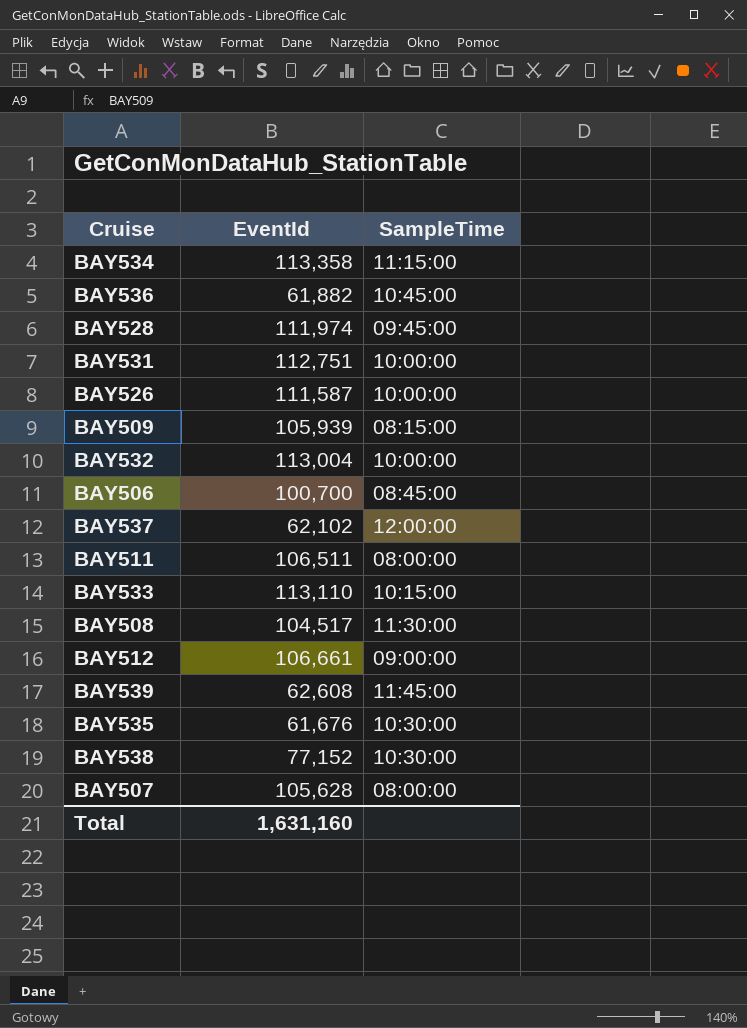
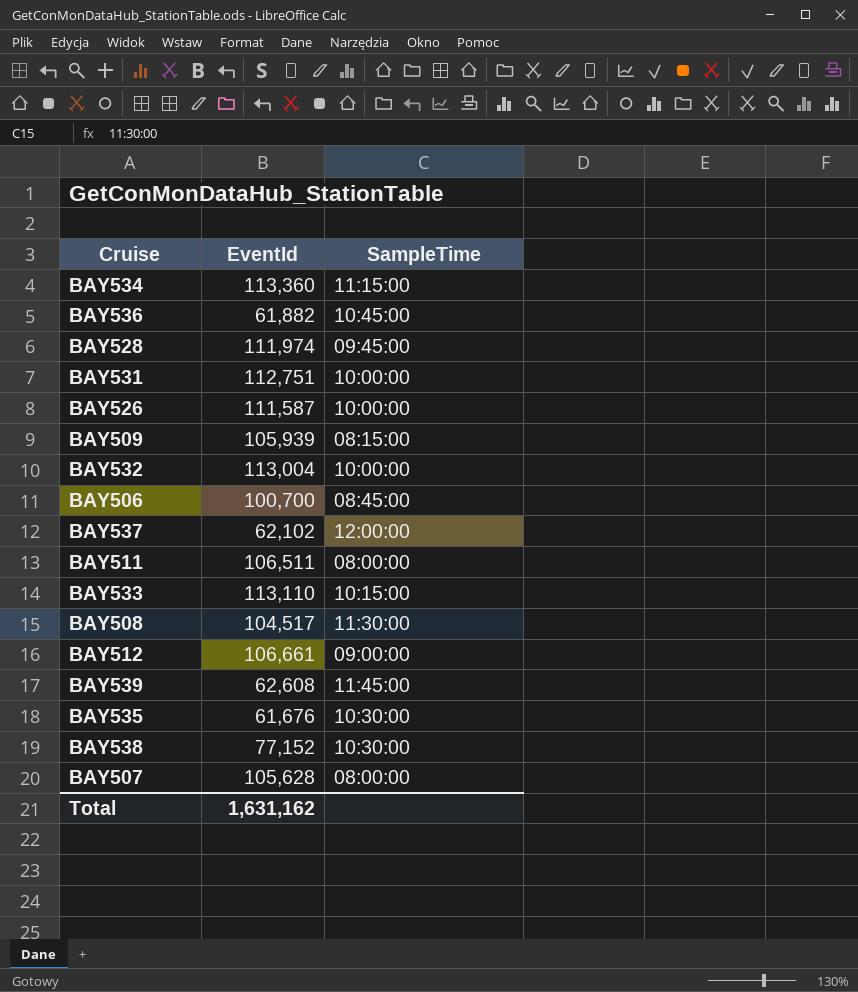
BAY534 | EventId: 113,358 -> 113,360
Total | EventId: 1,631,160 -> 1,631,162

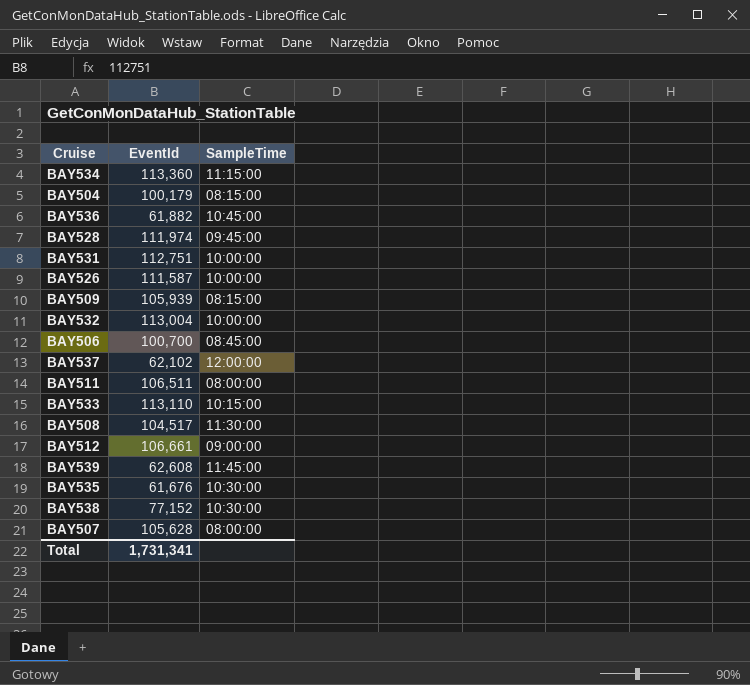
row BAY504: none -> 100,179 | 08:15:00
Total | EventId: 1,631,162 -> 1,731,341

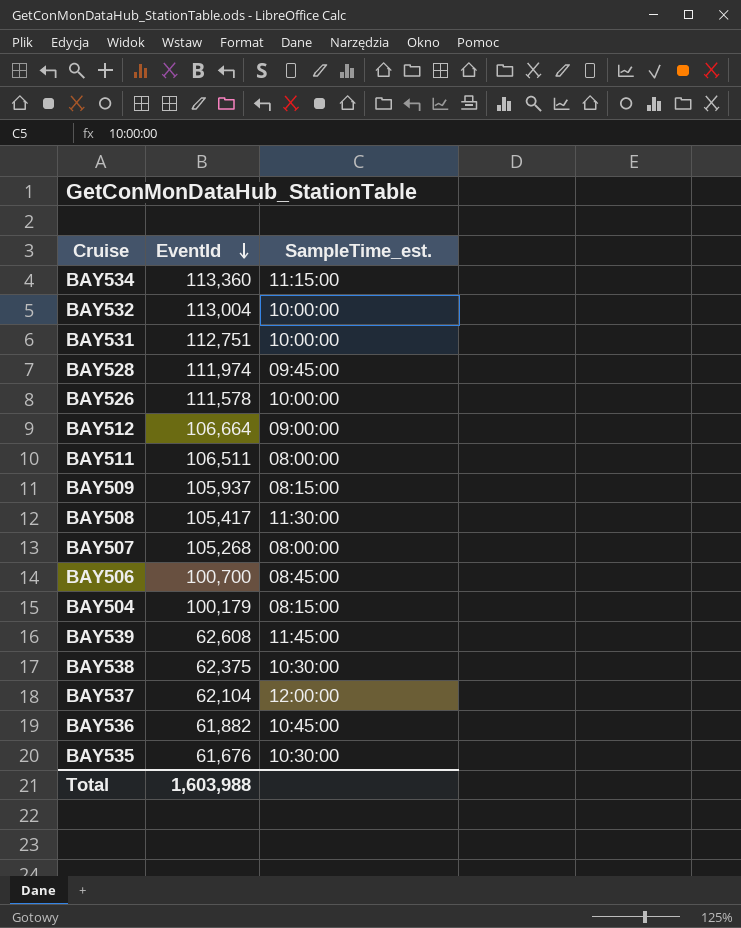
row order: none -> EventId descending
column name: SampleTime -> SampleTime_est.
row BAY533: 113,110 | 10:15:00 -> none
BAY526 | EventId: 111,587 -> 111,578
BAY512 | EventId: 106,661 -> 106,664
BAY509 | EventId: 105,939 -> 105,937
BAY508 | EventId: 104,517 -> 105,417
BAY507 | EventId: 105,628 -> 105,268
BAY538 | EventId: 77,152 -> 62,375
BAY537 | EventId: 62,102 -> 62,104
Total | EventId: 1,731,341 -> 1,603,988

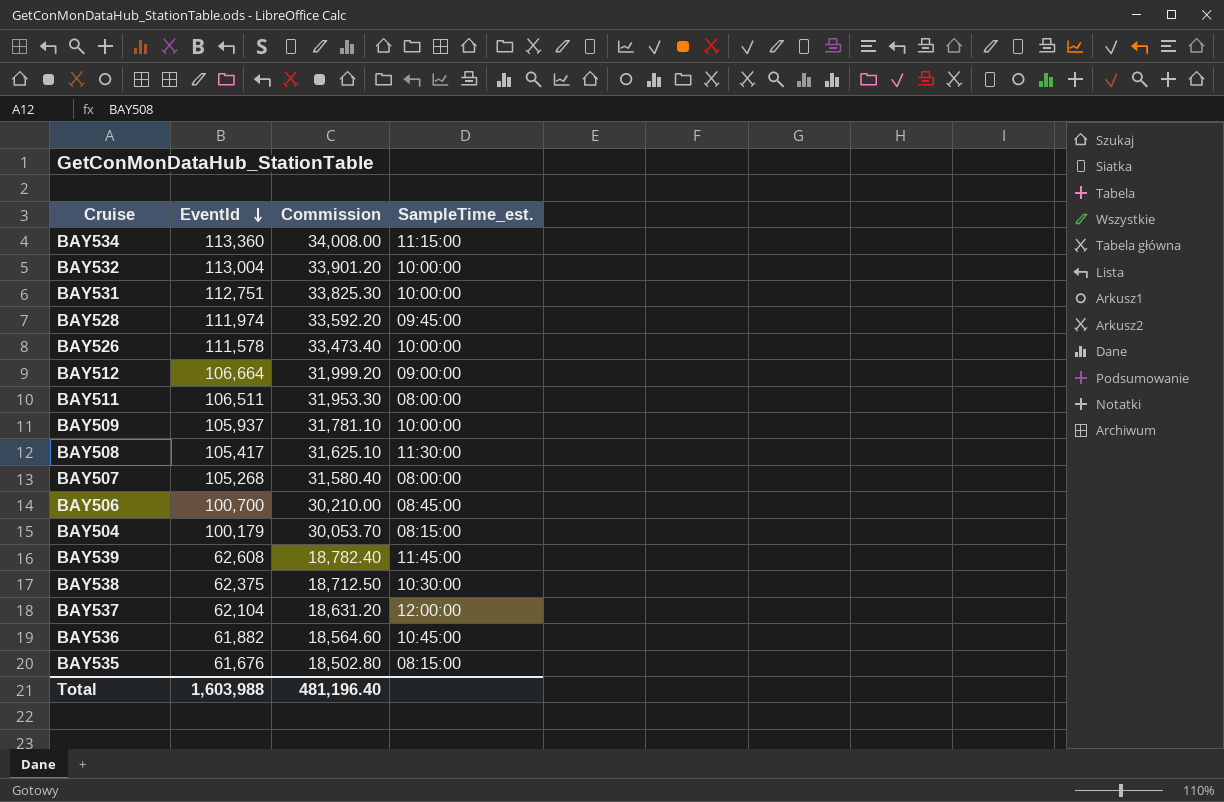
column Commission | formula: none -> [EventId] * 0.3
BAY509 | SampleTime_est.: 08:15:00 -> 10:00:00
BAY535 | SampleTime_est.: 10:30:00 -> 08:15:00

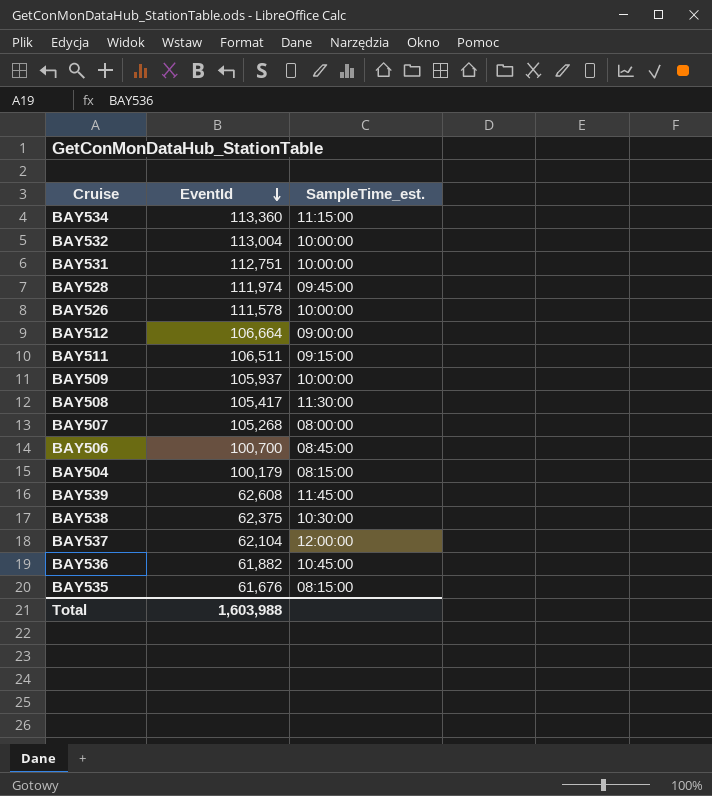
column Commission | formula: [EventId] * 0.3 -> none
BAY511 | SampleTime_est.: 08:00:00 -> 09:15:00

